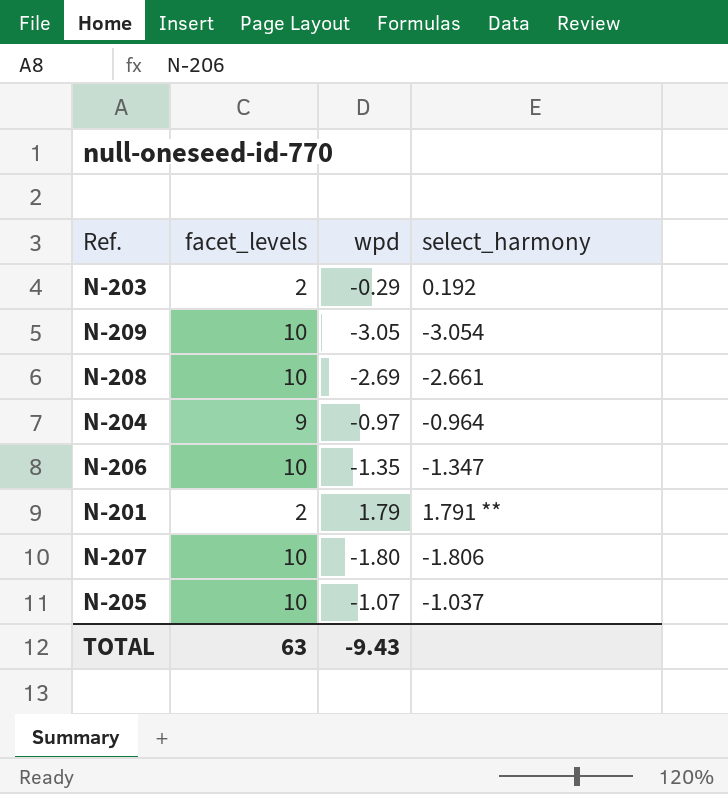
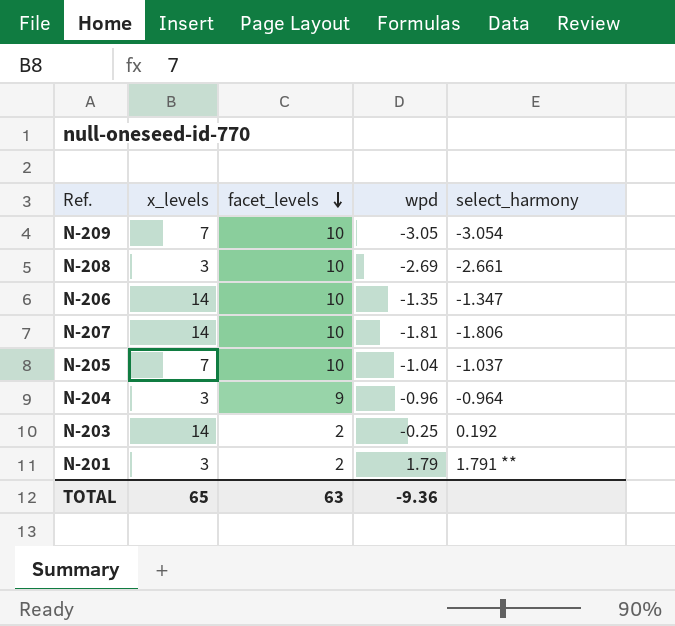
row order: none -> facet_levels descending
column x_levels | position: none -> 2
N-207 | wpd: -1.80 -> -1.81
N-205 | wpd: -1.07 -> -1.04
N-204 | wpd: -0.97 -> -0.96
N-203 | wpd: -0.29 -> -0.25
TOTAL | wpd: -9.43 -> -9.36

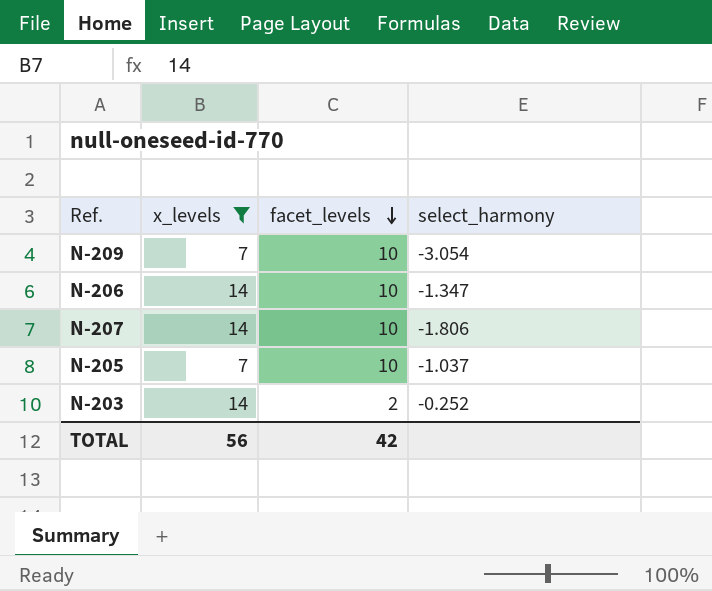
filter: none -> x_levels != 3
column wpd | position: 4 -> none
N-203 | select_harmony: 0.192 -> -0.252
TOTAL | x_levels: 65 -> 56
TOTAL | facet_levels: 63 -> 42

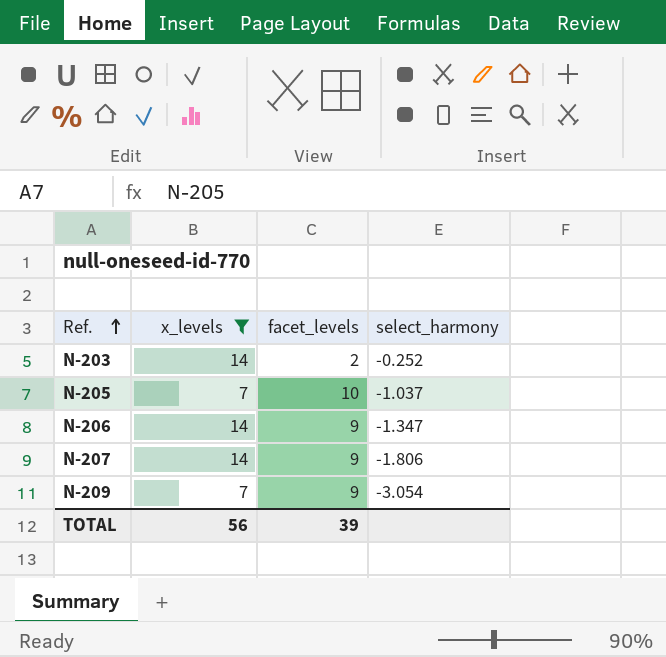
row order: facet_levels descending -> Ref. ascending
N-206 | facet_levels: 10 -> 9
N-207 | facet_levels: 10 -> 9
N-209 | facet_levels: 10 -> 9
TOTAL | facet_levels: 42 -> 39

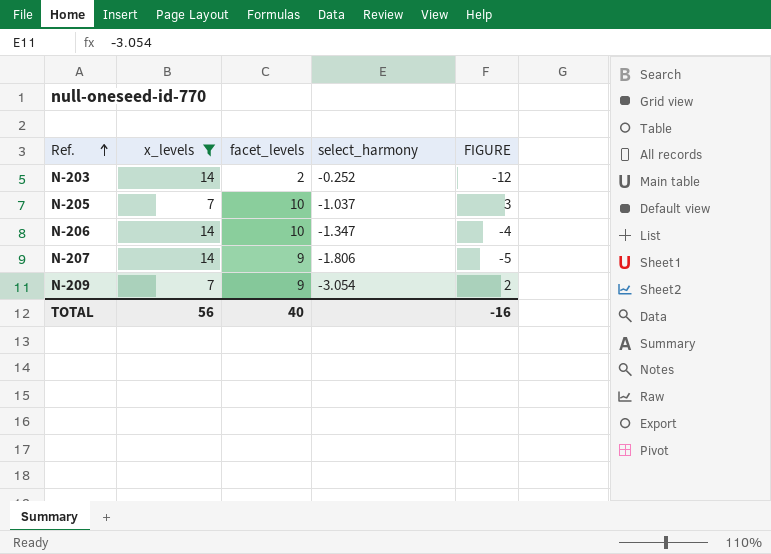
column FIGURE | formula: none -> [facet_levels] - [x_levels]
N-206 | facet_levels: 9 -> 10
TOTAL | facet_levels: 39 -> 40

